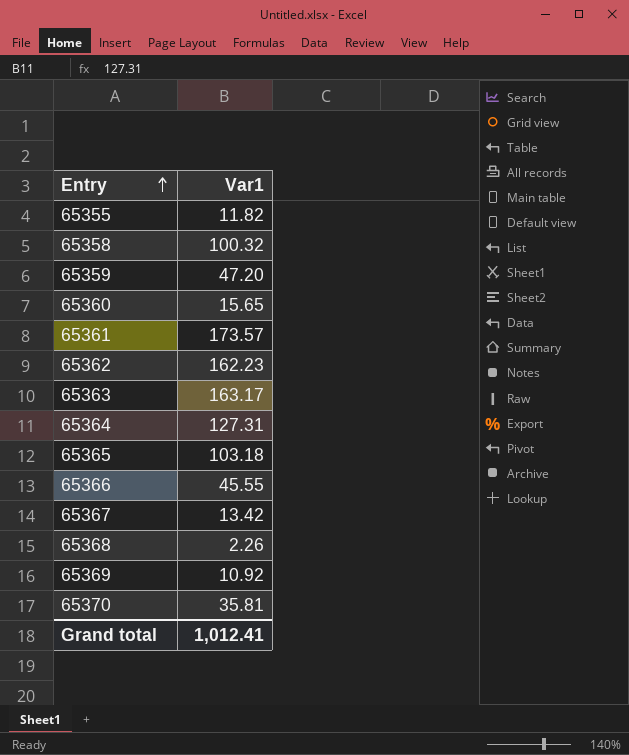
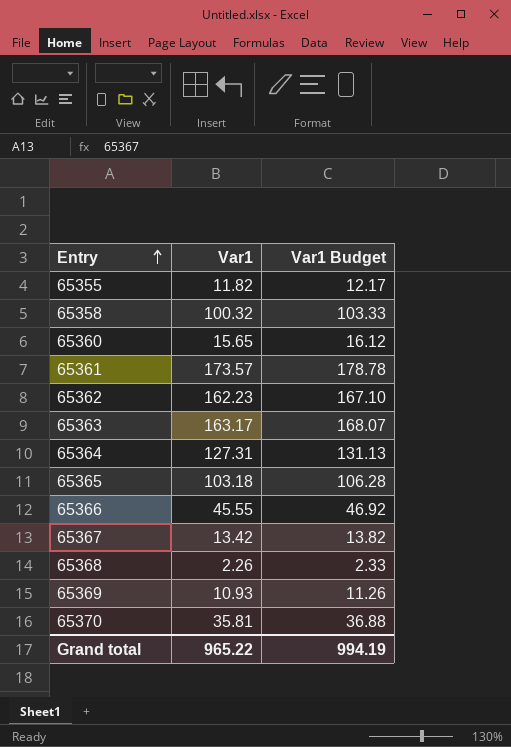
column Var1 Budget | formula: none -> [Var1] * 1.03
row 65359: 47.20 -> none
65369 | Var1: 10.92 -> 10.93
Grand total | Var1: 1,012.41 -> 965.22

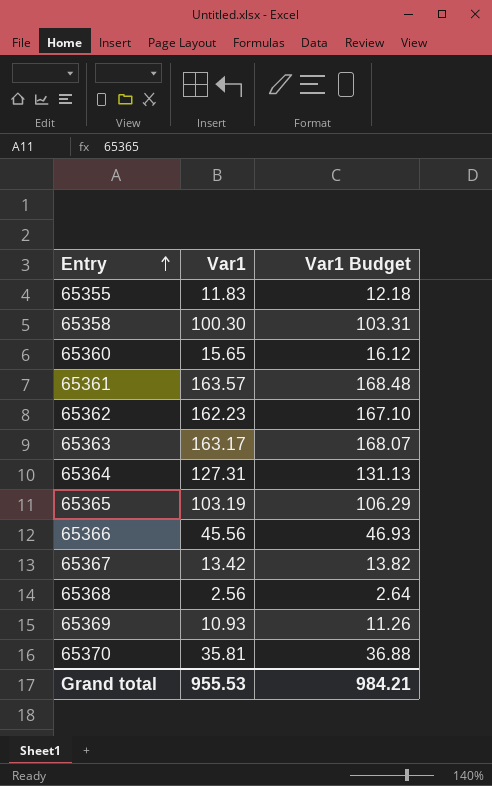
65355 | Var1: 11.82 -> 11.83
65355 | Var1 Budget: 12.17 -> 12.18
65358 | Var1: 100.32 -> 100.30
65358 | Var1 Budget: 103.33 -> 103.31
65361 | Var1: 173.57 -> 163.57
65361 | Var1 Budget: 178.78 -> 168.48
65365 | Var1: 103.18 -> 103.19
65365 | Var1 Budget: 106.28 -> 106.29
65366 | Var1: 45.55 -> 45.56
65366 | Var1 Budget: 46.92 -> 46.93
65368 | Var1: 2.26 -> 2.56
65368 | Var1 Budget: 2.33 -> 2.64
Grand total | Var1: 965.22 -> 955.53
Grand total | Var1 Budget: 994.19 -> 984.21

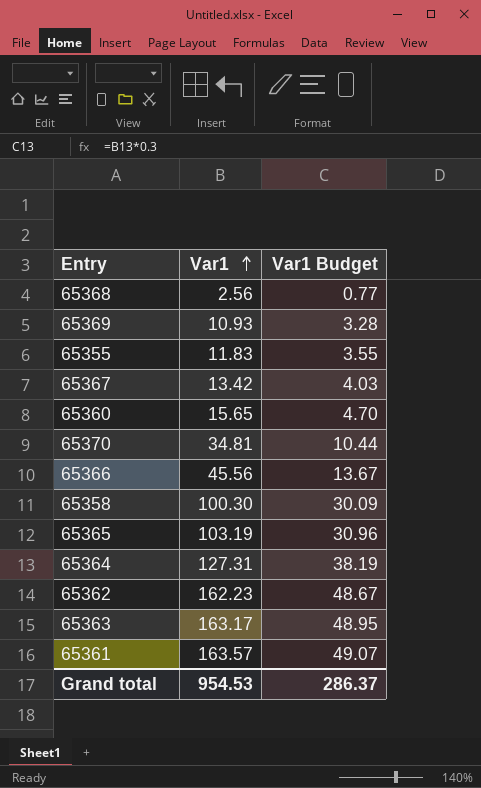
row order: Entry ascending -> Var1 ascending
column Var1 Budget | formula: [Var1] * 1.03 -> [Var1] * 0.3
65370 | Var1: 35.81 -> 34.81
Grand total | Var1: 955.53 -> 954.53
Grand total | Var1 Budget: 984.21 -> 286.37

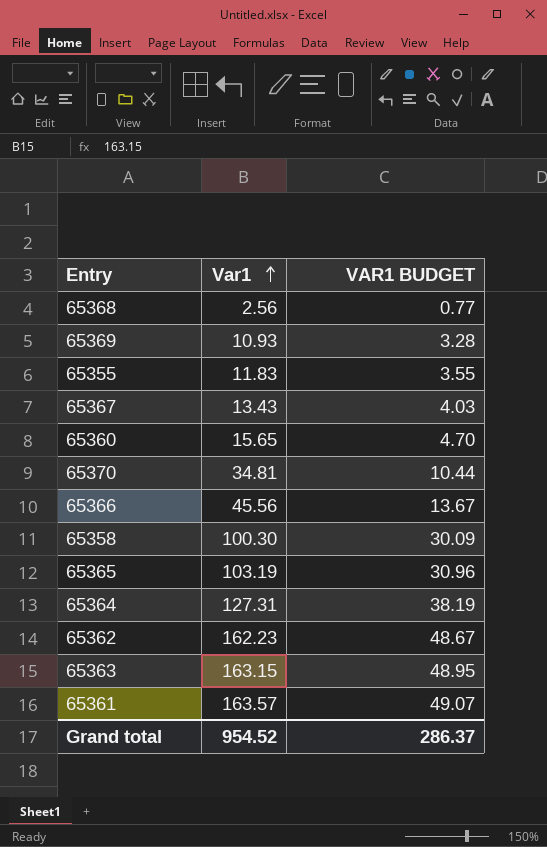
column name: Var1 Budget -> VAR1 BUDGET
65367 | Var1: 13.42 -> 13.43
65363 | Var1: 163.17 -> 163.15
Grand total | Var1: 954.53 -> 954.52

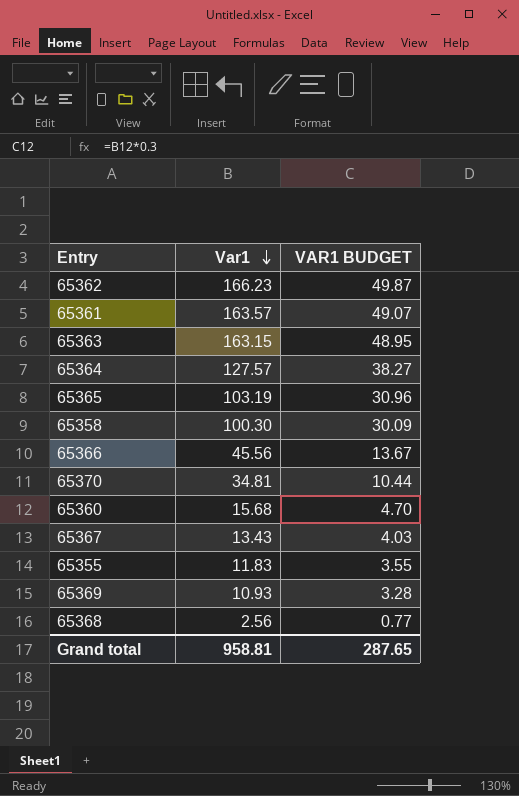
row order: Var1 ascending -> Var1 descending
65362 | Var1: 162.23 -> 166.23
65362 | VAR1 BUDGET: 48.67 -> 49.87
65364 | Var1: 127.31 -> 127.57
65364 | VAR1 BUDGET: 38.19 -> 38.27
65360 | Var1: 15.65 -> 15.68
Grand total | Var1: 954.52 -> 958.81
Grand total | VAR1 BUDGET: 286.37 -> 287.65

